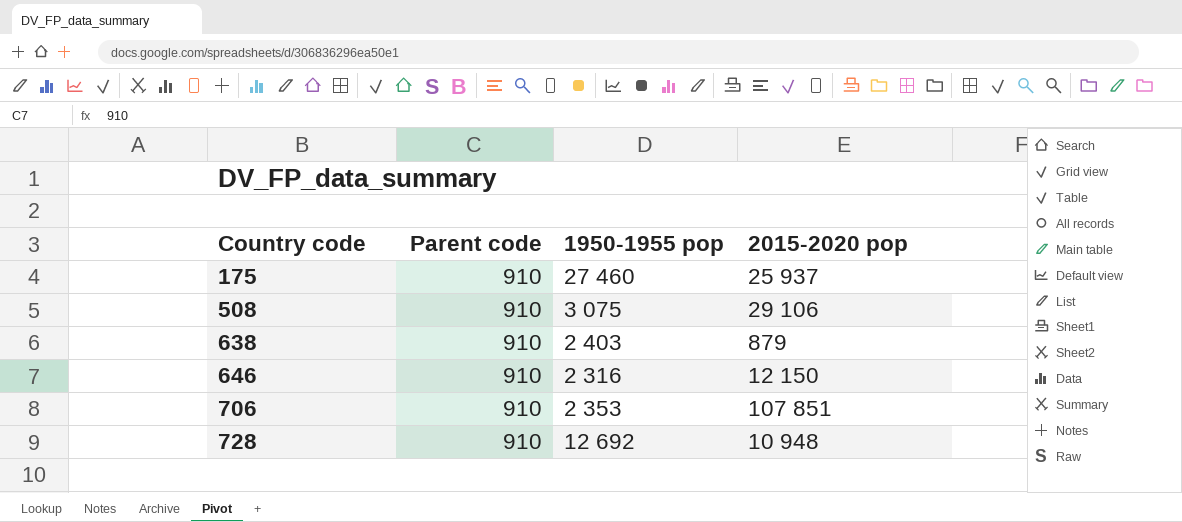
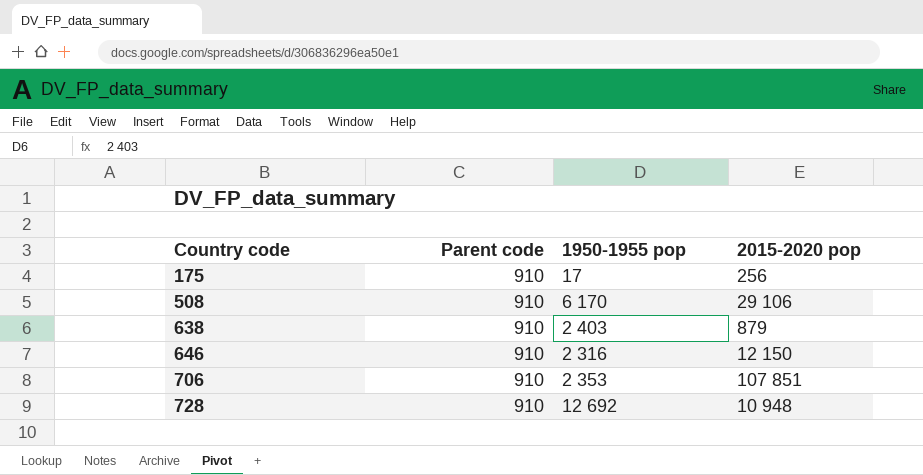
175 | 1950-1955 pop: 27 460 -> 17
175 | 2015-2020 pop: 25 937 -> 256
508 | 1950-1955 pop: 3 075 -> 6 170

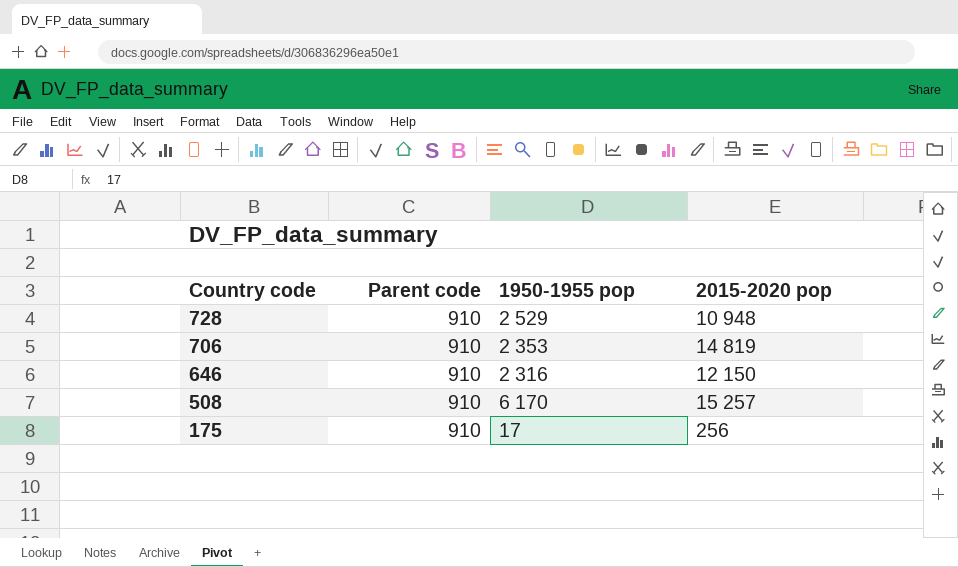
row order: Country code ascending -> Country code descending
row 638: 910 | 2 403 | 879 -> none
728 | 1950-1955 pop: 12 692 -> 2 529
706 | 2015-2020 pop: 107 851 -> 14 819
508 | 2015-2020 pop: 29 106 -> 15 257

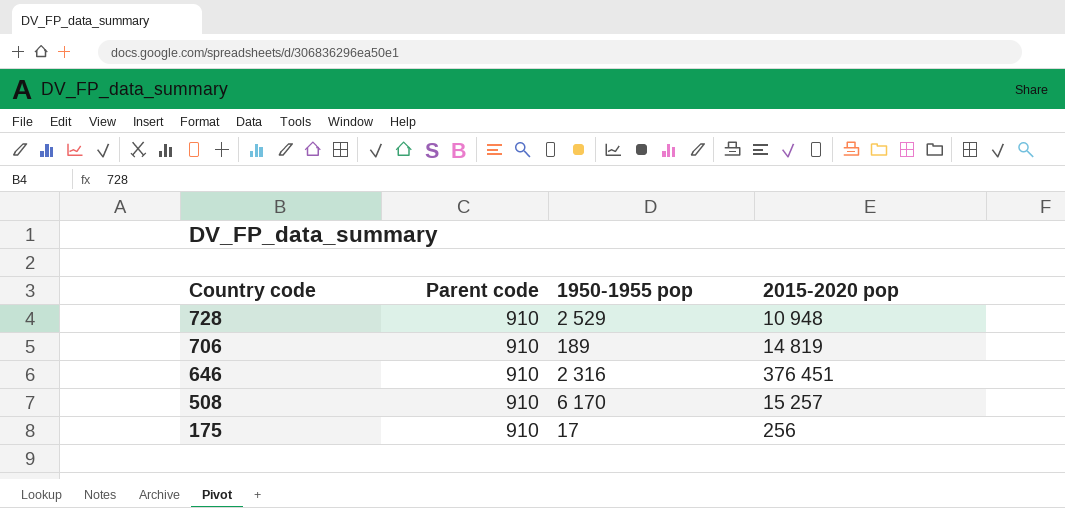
706 | 1950-1955 pop: 2 353 -> 189
646 | 2015-2020 pop: 12 150 -> 376 451

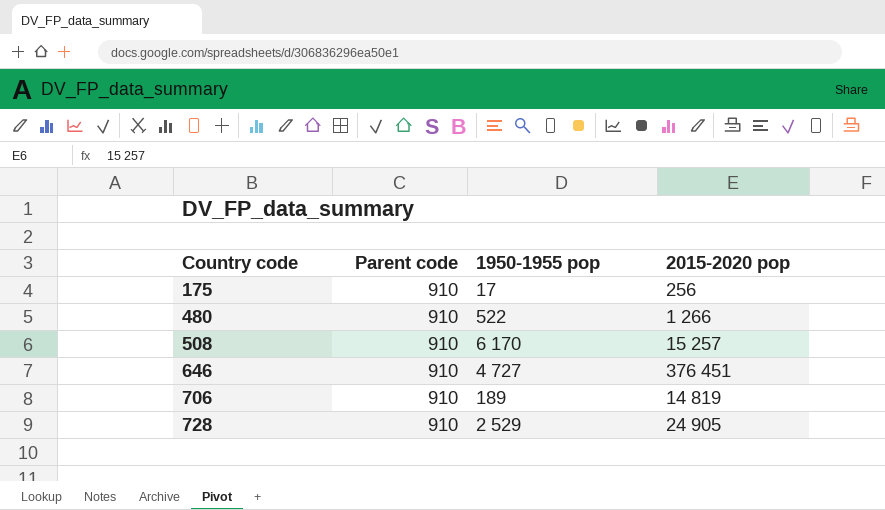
row order: Country code descending -> Country code ascending
row 480: none -> 910 | 522 | 1 266
646 | 1950-1955 pop: 2 316 -> 4 727
728 | 2015-2020 pop: 10 948 -> 24 905

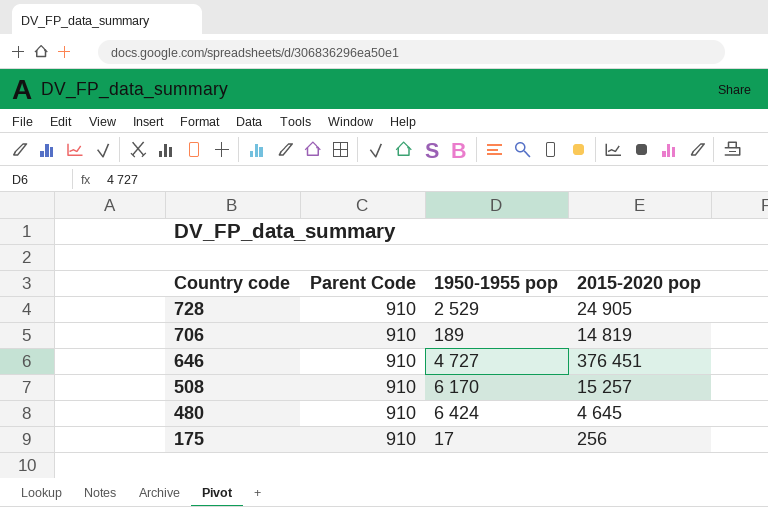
row order: Country code ascending -> Country code descending
column name: Parent code -> Parent Code
480 | 1950-1955 pop: 522 -> 6 424
480 | 2015-2020 pop: 1 266 -> 4 645

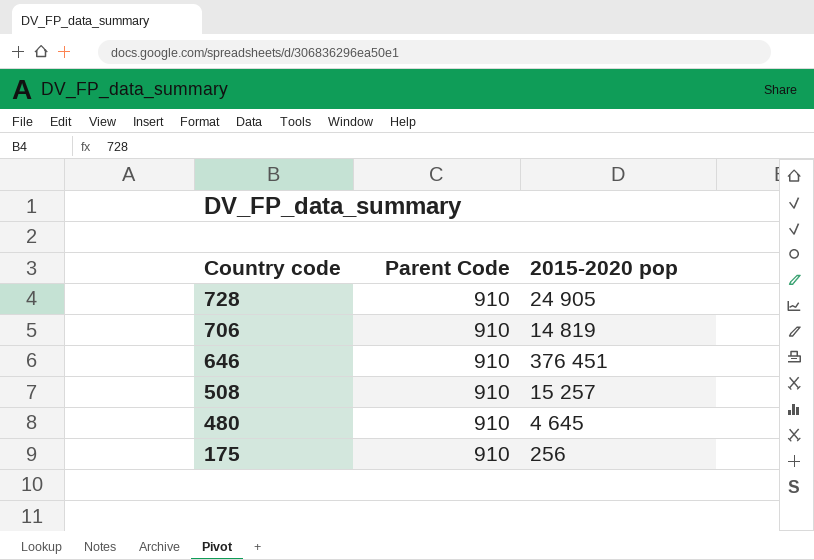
column 1950-1955 pop | position: 3 -> none

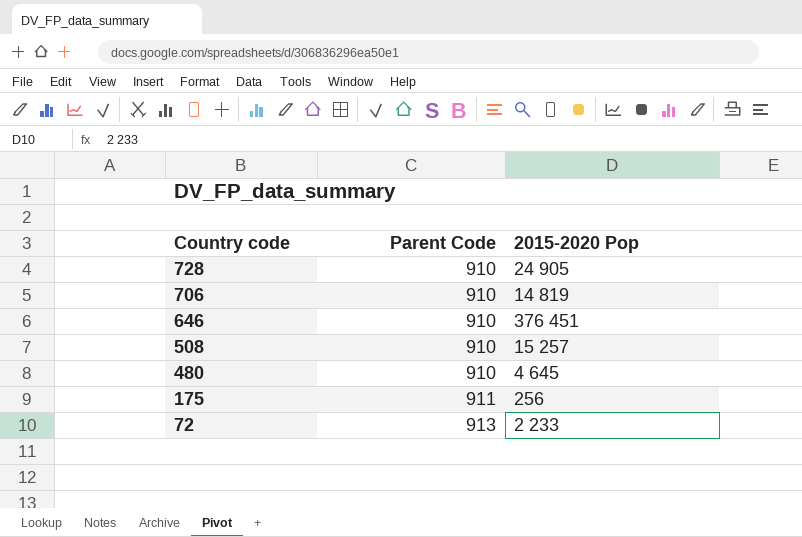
column name: 2015-2020 pop -> 2015-2020 Pop
175 | Parent Code: 910 -> 911
row 72: none -> 913 | 2 233

